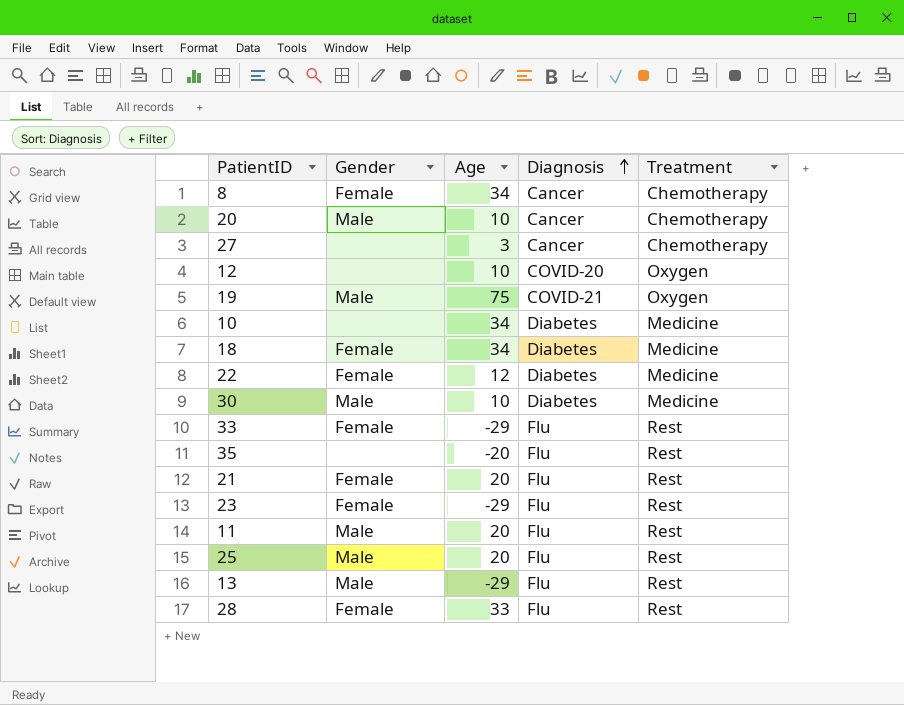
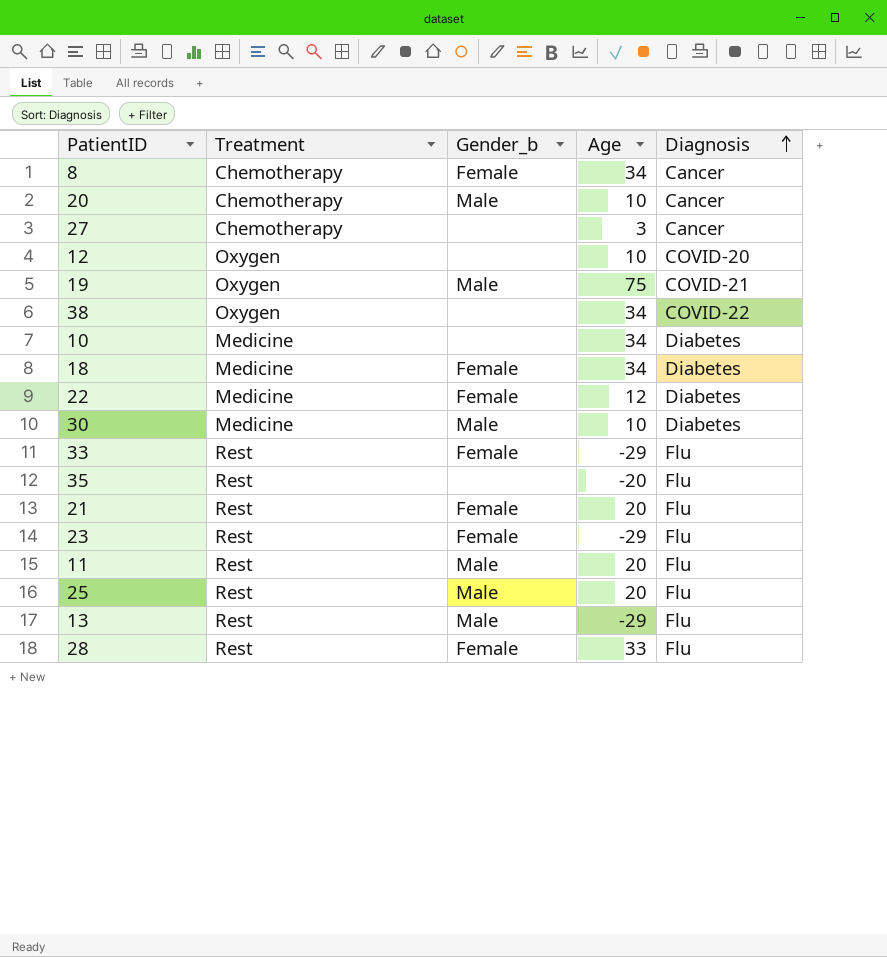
column Treatment | position: 5 -> 2
column name: Gender -> Gender_b
row 38: none -> Oxygen | none | 34 | COVID-22

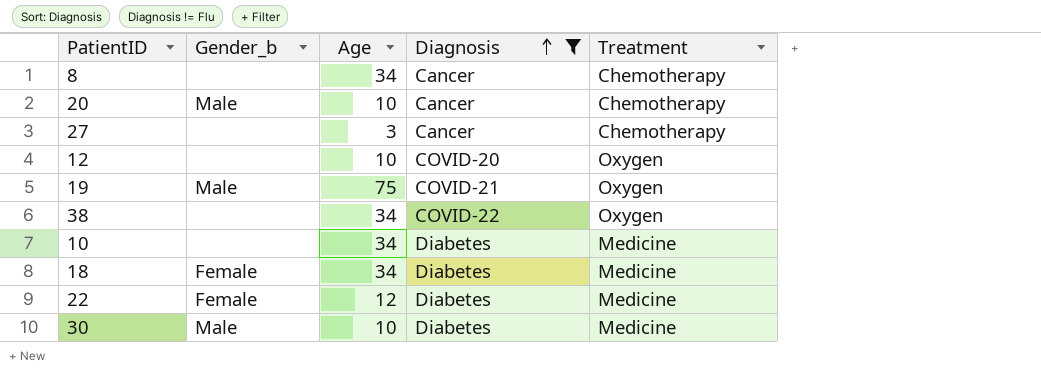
filter: none -> Diagnosis != Flu
column Treatment | position: 2 -> 5
8 | Gender_b: Female -> none

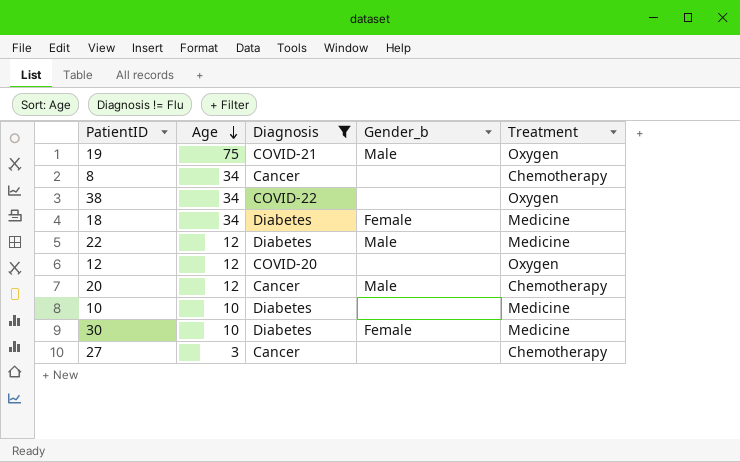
row order: Diagnosis ascending -> Age descending
column Gender_b | position: 2 -> 4
22 | Gender_b: Female -> Male
12 | Age: 10 -> 12
20 | Age: 10 -> 12
10 | Age: 34 -> 10
30 | Gender_b: Male -> Female

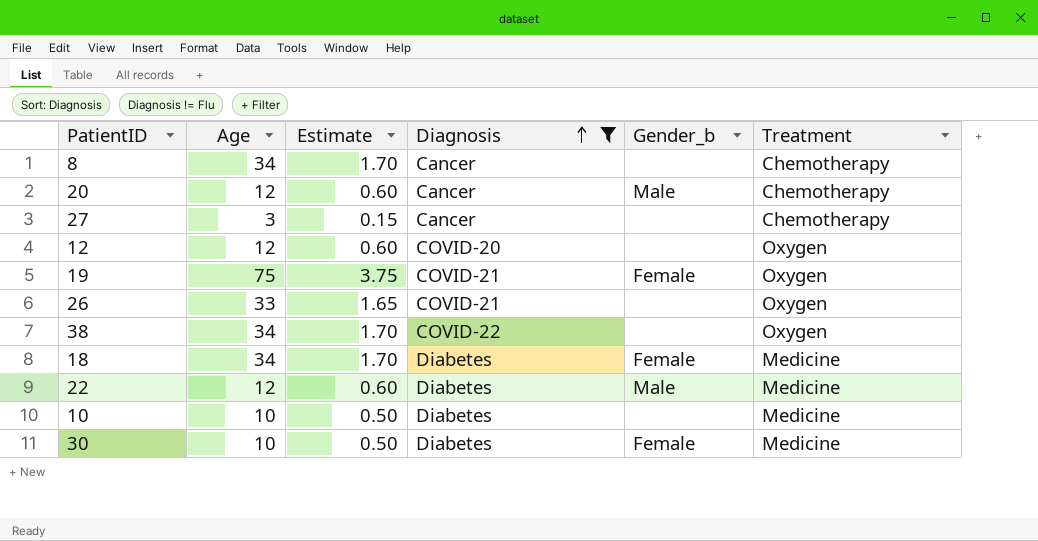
row order: Age descending -> Diagnosis ascending
column Estimate | formula: none -> [Age] * 0.05
19 | Gender_b: Male -> Female
row 26: none -> 33 | 1.65 | COVID-21 | none | Oxygen

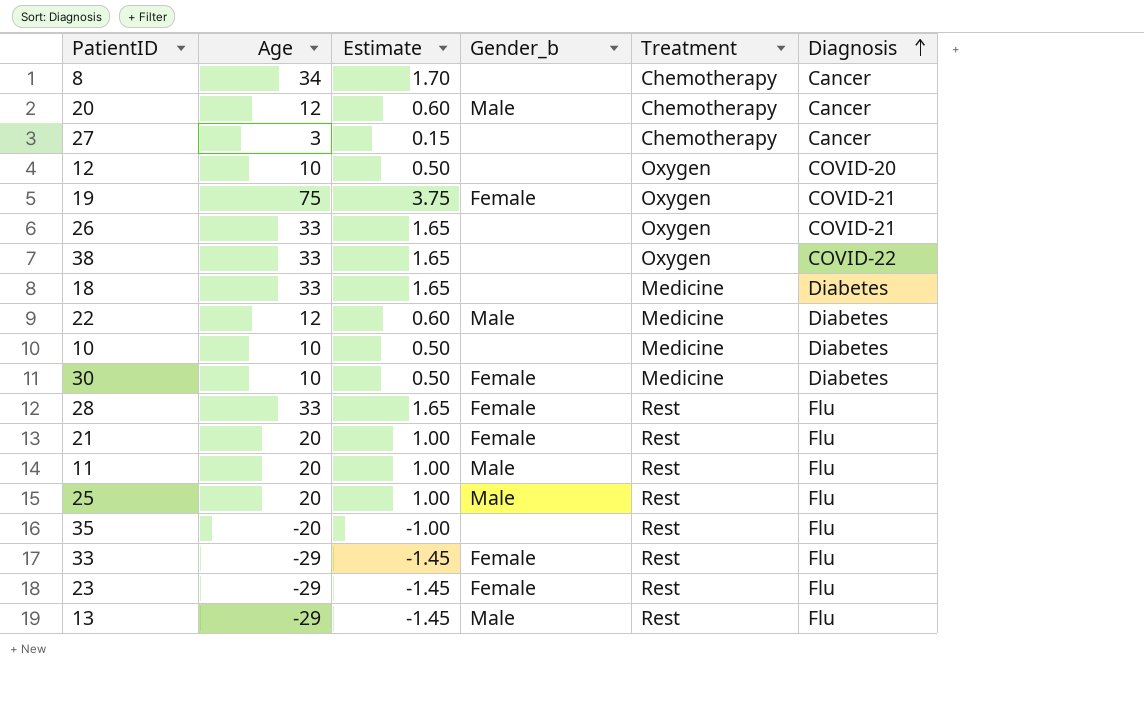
filter: Diagnosis != Flu -> none
column Diagnosis | position: 4 -> 6
12 | Age: 12 -> 10
12 | Estimate: 0.60 -> 0.50
38 | Age: 34 -> 33
38 | Estimate: 1.70 -> 1.65
18 | Age: 34 -> 33
18 | Estimate: 1.70 -> 1.65
18 | Gender_b: Female -> none

